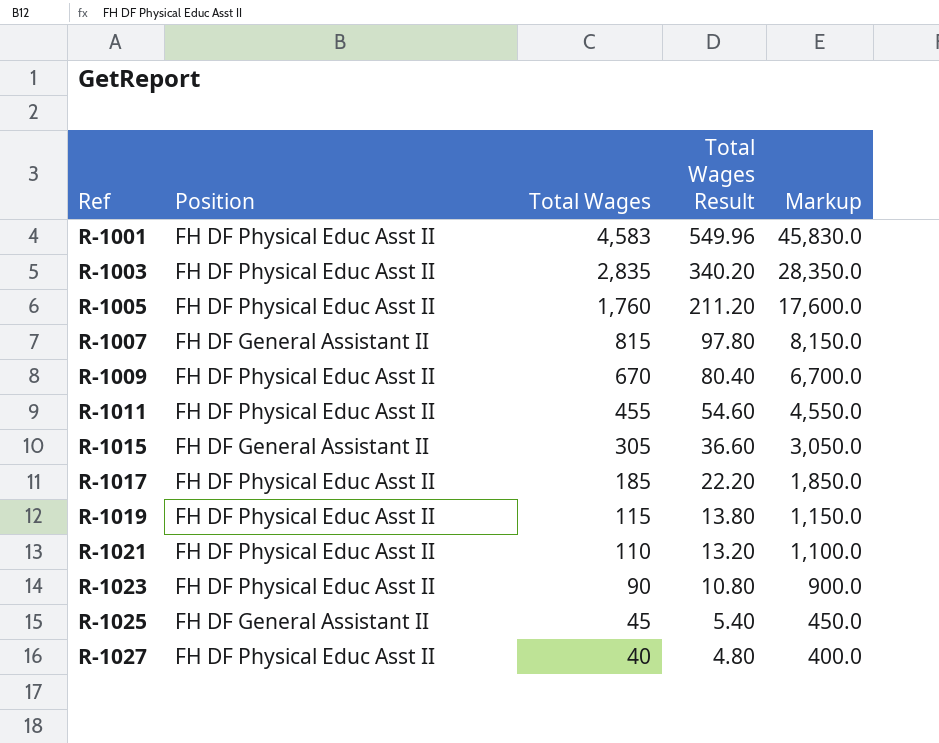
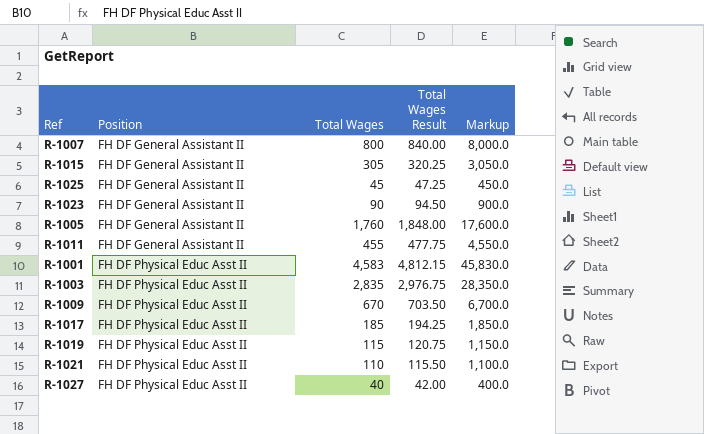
row order: Ref ascending -> Position ascending
column Total Wages Result | formula: [Total Wages] * 0.12 -> [Total Wages] * 1.05
R-1007 | Total Wages: 815 -> 800
R-1007 | Markup: 8,150.0 -> 8,000.0
R-1023 | Position: FH DF Physical Educ Asst II -> FH DF General Assistant II
R-1005 | Position: FH DF Physical Educ Asst II -> FH DF General Assistant II
R-1011 | Position: FH DF Physical Educ Asst II -> FH DF General Assistant II

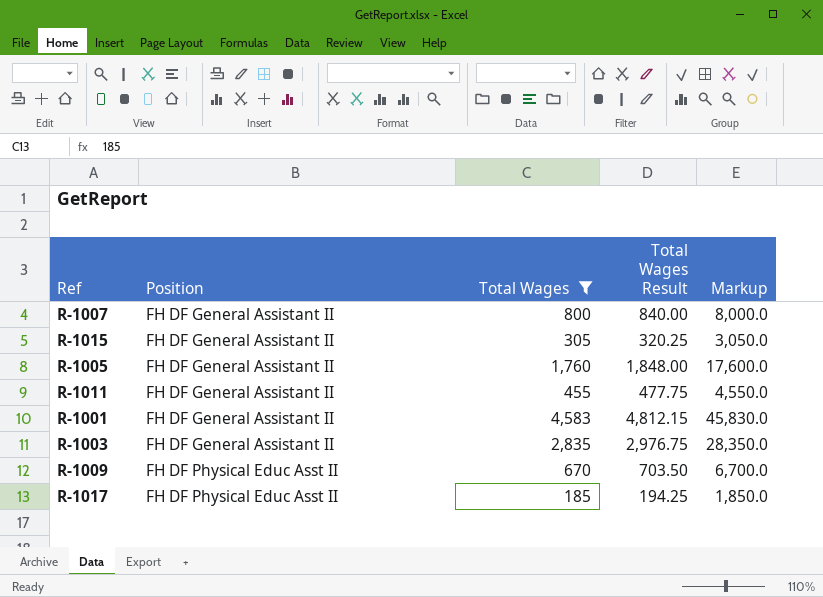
filter: none -> Total Wages >= 185
R-1001 | Position: FH DF Physical Educ Asst II -> FH DF General Assistant II
R-1003 | Position: FH DF Physical Educ Asst II -> FH DF General Assistant II

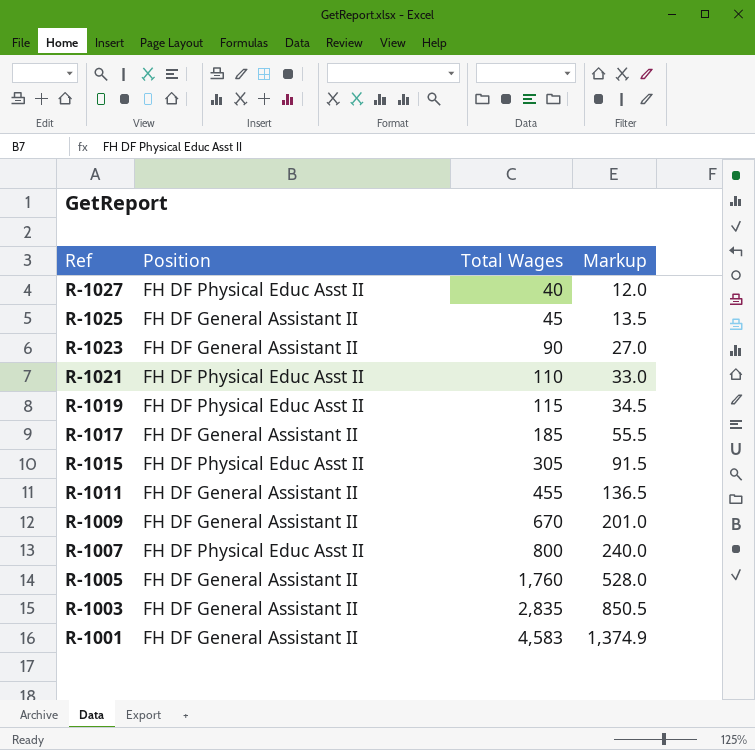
filter: Total Wages >= 185 -> none
row order: Position ascending -> Ref descending
column Total Wages Result | formula: [Total Wages] * 1.05 -> none
column Markup | formula: [Total Wages] * 10 -> [Total Wages] * 0.3
R-1017 | Position: FH DF Physical Educ Asst II -> FH DF General Assistant II
R-1015 | Position: FH DF General Assistant II -> FH DF Physical Educ Asst II
R-1009 | Position: FH DF Physical Educ Asst II -> FH DF General Assistant II
R-1007 | Position: FH DF General Assistant II -> FH DF Physical Educ Asst II

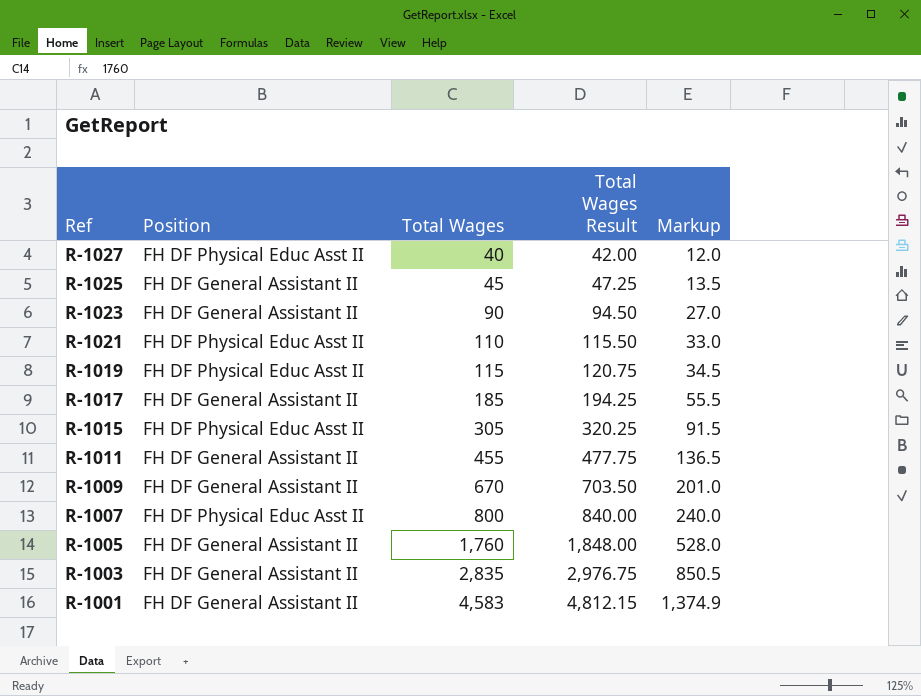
column Total Wages Result | formula: none -> [Total Wages] * 1.05

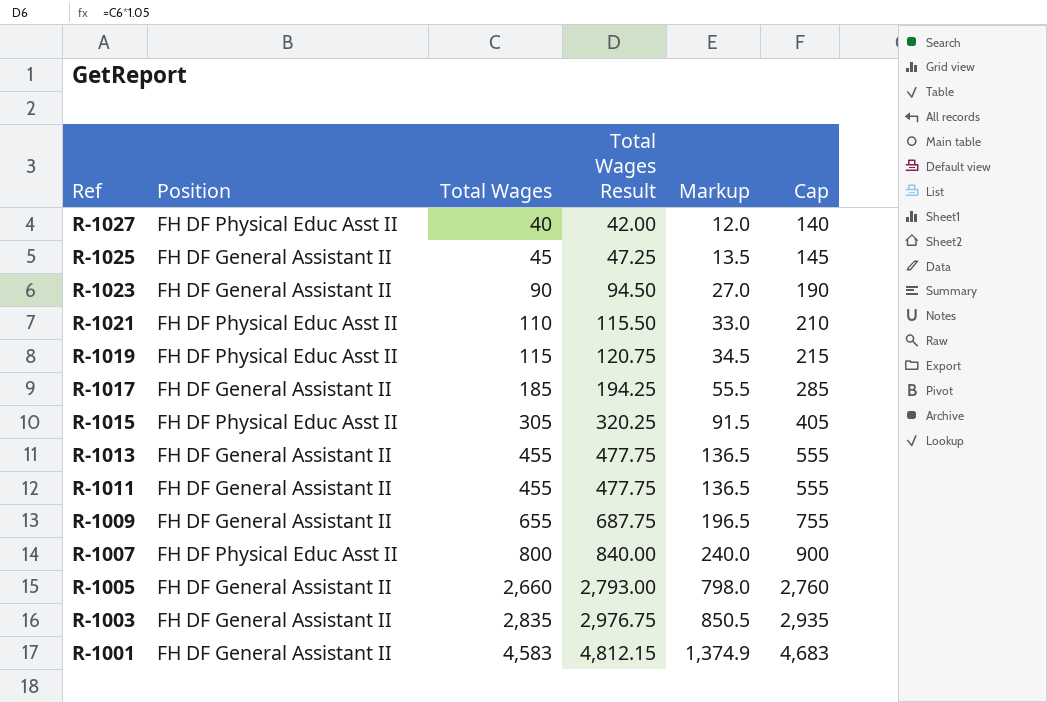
column Cap | formula: none -> [Total Wages] + 100
row R-1013: none -> FH DF General Assistant II | 455 | 477.75 | 136.5 | 555
R-1009 | Total Wages: 670 -> 655
R-1009 | Total Wages Result: 703.50 -> 687.75
R-1009 | Markup: 201.0 -> 196.5
R-1005 | Total Wages: 1,760 -> 2,660
R-1005 | Total Wages Result: 1,848.00 -> 2,793.00
R-1005 | Markup: 528.0 -> 798.0

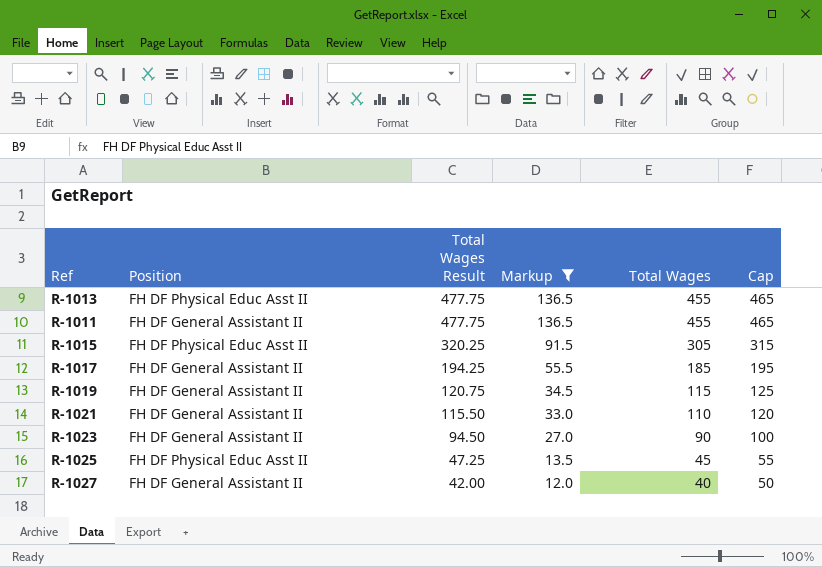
filter: none -> Markup <= 136.5
row order: Ref descending -> Total Wages Result descending
column Total Wages | position: 3 -> 5
column Cap | formula: [Total Wages] + 100 -> [Total Wages] + 10
R-1013 | Position: FH DF General Assistant II -> FH DF Physical Educ Asst II
R-1019 | Position: FH DF Physical Educ Asst II -> FH DF General Assistant II
R-1021 | Position: FH DF Physical Educ Asst II -> FH DF General Assistant II
R-1025 | Position: FH DF General Assistant II -> FH DF Physical Educ Asst II
R-1027 | Position: FH DF Physical Educ Asst II -> FH DF General Assistant II

